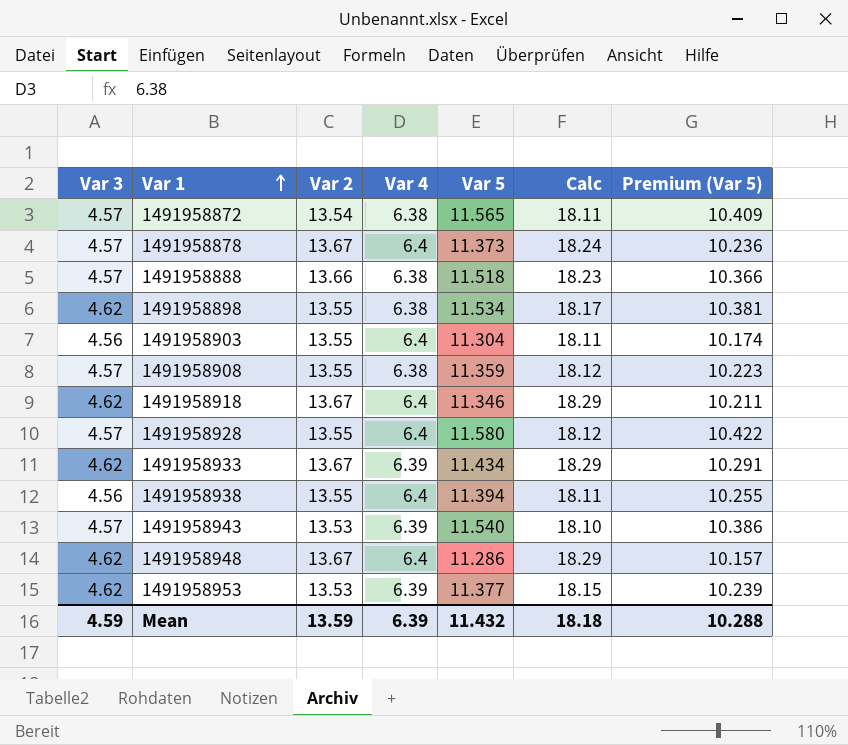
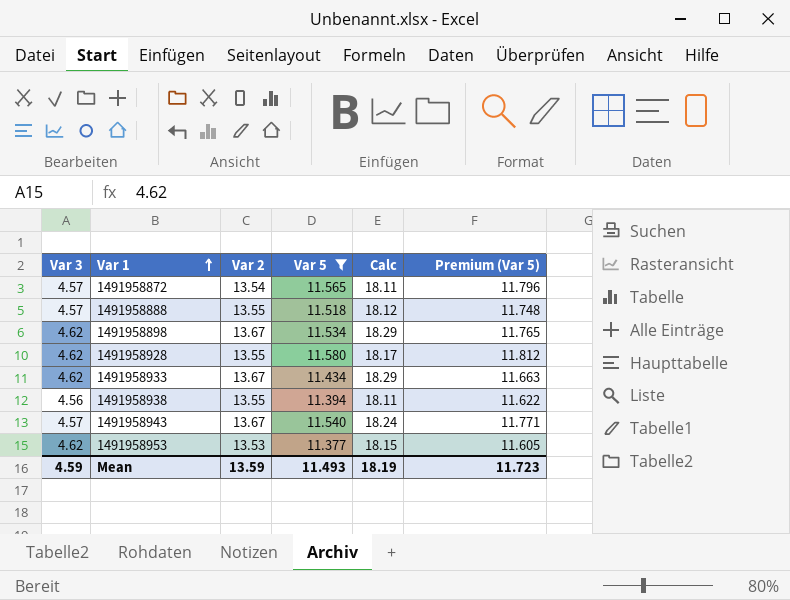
filter: none -> Var 5 >= 11.377
column Var 4 | position: 4 -> none
column Premium (Var 5) | formula: [Var 5] * 0.9 -> [Var 5] * 1.02
1491958888 | Var 2: 13.66 -> 13.55
1491958888 | Calc: 18.23 -> 18.12
1491958898 | Var 2: 13.55 -> 13.67
1491958898 | Calc: 18.17 -> 18.29
1491958928 | Var 3: 4.57 -> 4.62
1491958928 | Calc: 18.12 -> 18.17
1491958943 | Var 2: 13.53 -> 13.67
1491958943 | Calc: 18.10 -> 18.24
Mean | Var 5: 11.432 -> 11.493
Mean | Calc: 18.18 -> 18.19
Mean | Premium (Var 5): 10.288 -> 11.723

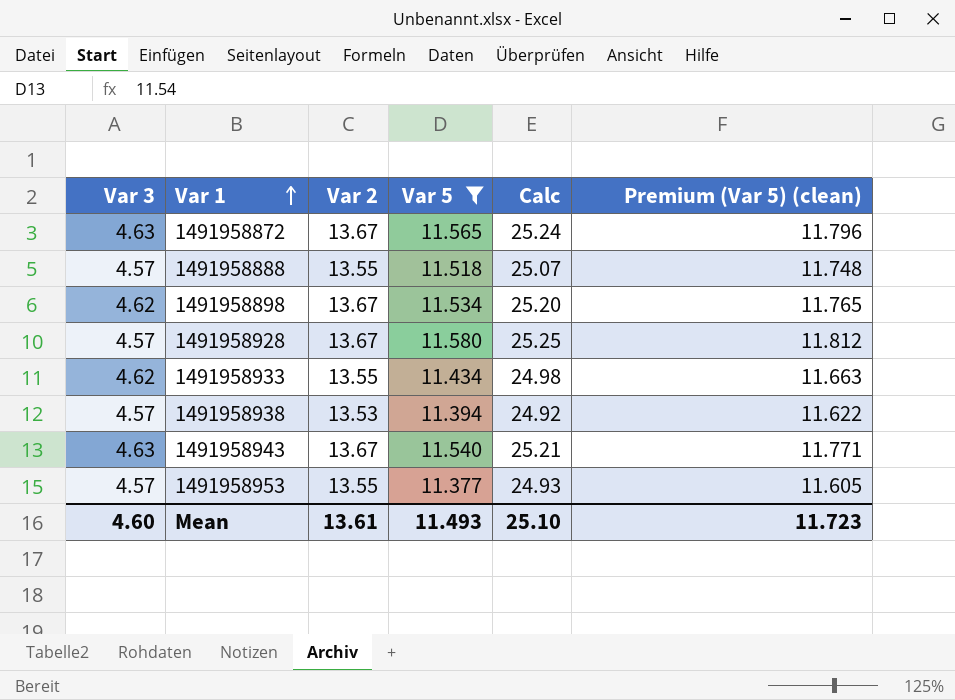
column Calc | formula: [Var 3] + [Var 2] -> [Var 2] + [Var 5]
column name: Premium (Var 5) -> Premium (Var 5) (clean)
1491958872 | Var 3: 4.57 -> 4.63
1491958872 | Var 2: 13.54 -> 13.67
1491958928 | Var 3: 4.62 -> 4.57
1491958928 | Var 2: 13.55 -> 13.67
1491958933 | Var 2: 13.67 -> 13.55
1491958938 | Var 3: 4.56 -> 4.57
1491958938 | Var 2: 13.55 -> 13.53
1491958943 | Var 3: 4.57 -> 4.63
1491958953 | Var 3: 4.62 -> 4.57
1491958953 | Var 2: 13.53 -> 13.55
Mean | Var 3: 4.59 -> 4.60
Mean | Var 2: 13.59 -> 13.61
Mean | Calc: 18.19 -> 25.10

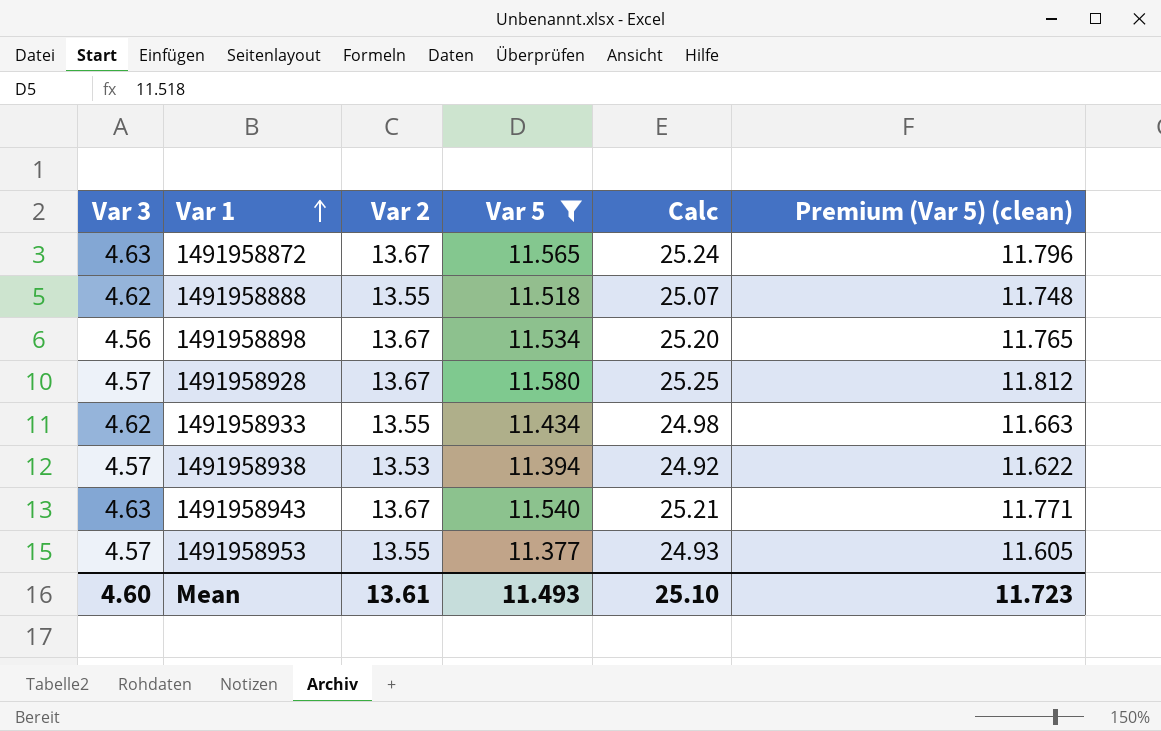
1491958888 | Var 3: 4.57 -> 4.62
1491958898 | Var 3: 4.62 -> 4.56

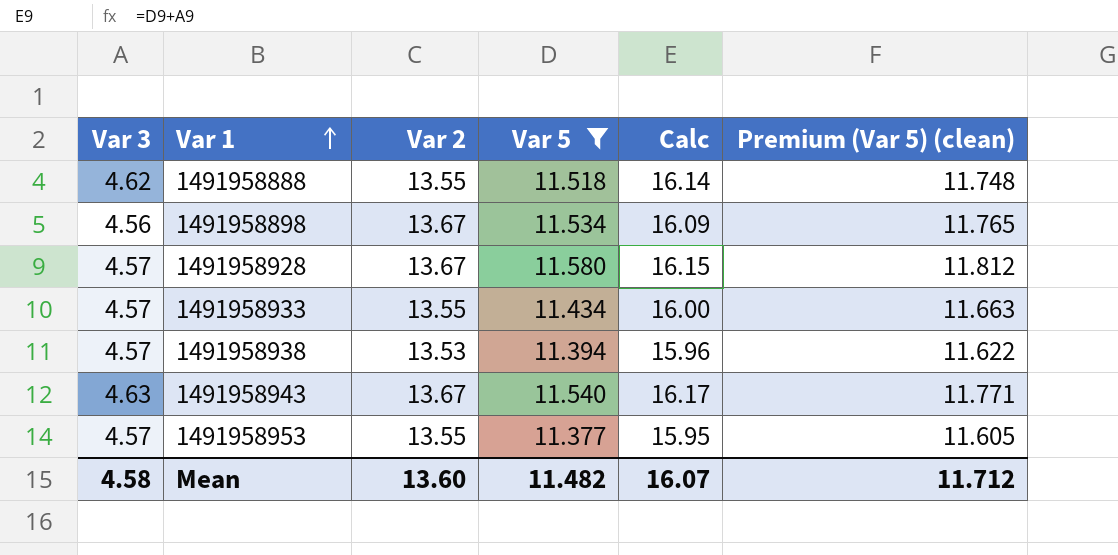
column Calc | formula: [Var 2] + [Var 5] -> [Var 3] + [Var 5]
row 1491958872: 4.63 | 13.67 | 11.565 | 25.24 | 11.796 -> none
1491958933 | Var 3: 4.62 -> 4.57
Mean | Var 3: 4.60 -> 4.58
Mean | Var 2: 13.61 -> 13.60
Mean | Var 5: 11.493 -> 11.482
Mean | Calc: 25.10 -> 16.07
Mean | Premium (Var 5) (clean): 11.723 -> 11.712

